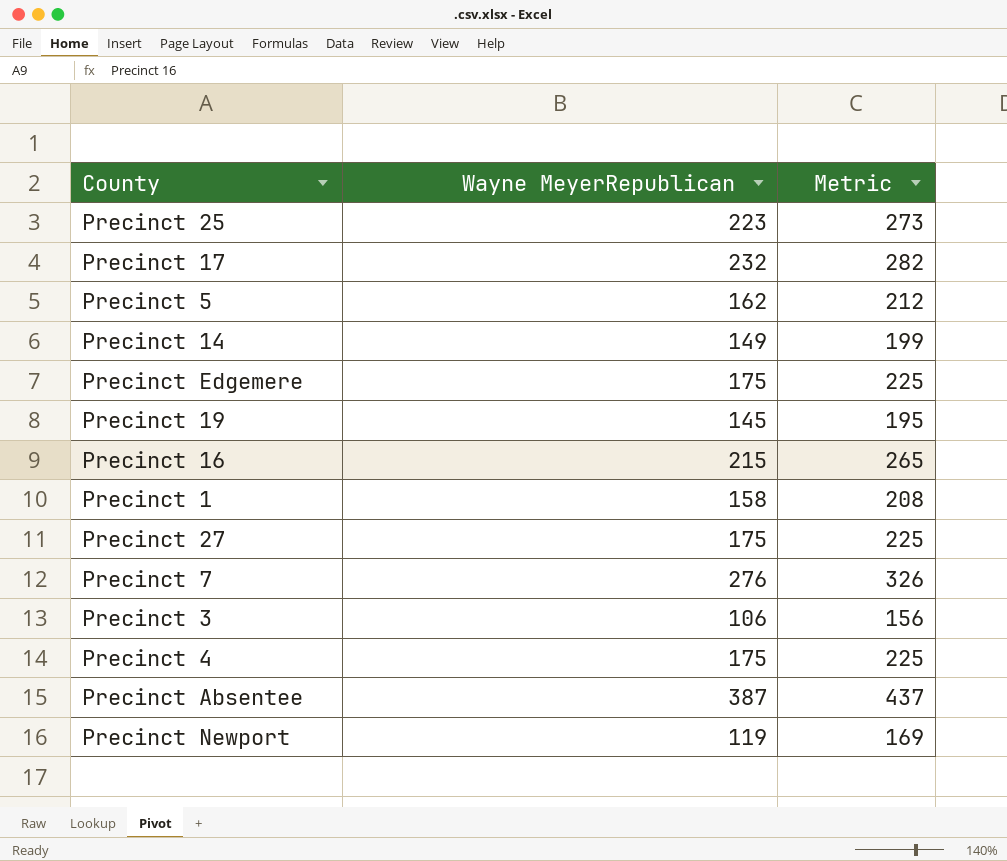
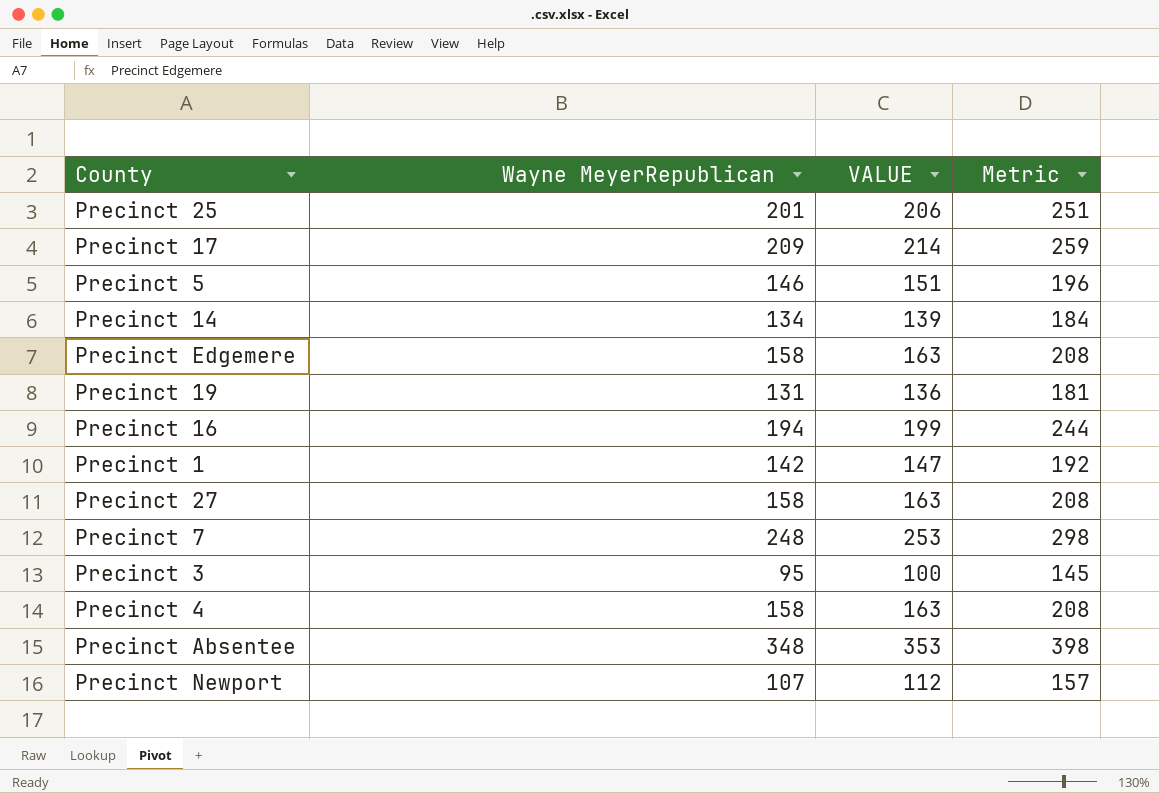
column VALUE | formula: none -> [Wayne MeyerRepublican] + 5
Precinct 25 | Wayne MeyerRepublican: 223 -> 201
Precinct 25 | Metric: 273 -> 251
Precinct 17 | Wayne MeyerRepublican: 232 -> 209
Precinct 17 | Metric: 282 -> 259
Precinct 5 | Wayne MeyerRepublican: 162 -> 146
Precinct 5 | Metric: 212 -> 196
Precinct 14 | Wayne MeyerRepublican: 149 -> 134
Precinct 14 | Metric: 199 -> 184
Precinct Edgemere | Wayne MeyerRepublican: 175 -> 158
Precinct Edgemere | Metric: 225 -> 208
Precinct 19 | Wayne MeyerRepublican: 145 -> 131
Precinct 19 | Metric: 195 -> 181
Precinct 16 | Wayne MeyerRepublican: 215 -> 194
Precinct 16 | Metric: 265 -> 244
Precinct 1 | Wayne MeyerRepublican: 158 -> 142
Precinct 1 | Metric: 208 -> 192
Precinct 27 | Wayne MeyerRepublican: 175 -> 158
Precinct 27 | Metric: 225 -> 208
Precinct 7 | Wayne MeyerRepublican: 276 -> 248
Precinct 7 | Metric: 326 -> 298
Precinct 3 | Wayne MeyerRepublican: 106 -> 95
Precinct 3 | Metric: 156 -> 145
Precinct 4 | Wayne MeyerRepublican: 175 -> 158
Precinct 4 | Metric: 225 -> 208
Precinct Absentee | Wayne MeyerRepublican: 387 -> 348
Precinct Absentee | Metric: 437 -> 398
Precinct Newport | Wayne MeyerRepublican: 119 -> 107
Precinct Newport | Metric: 169 -> 157

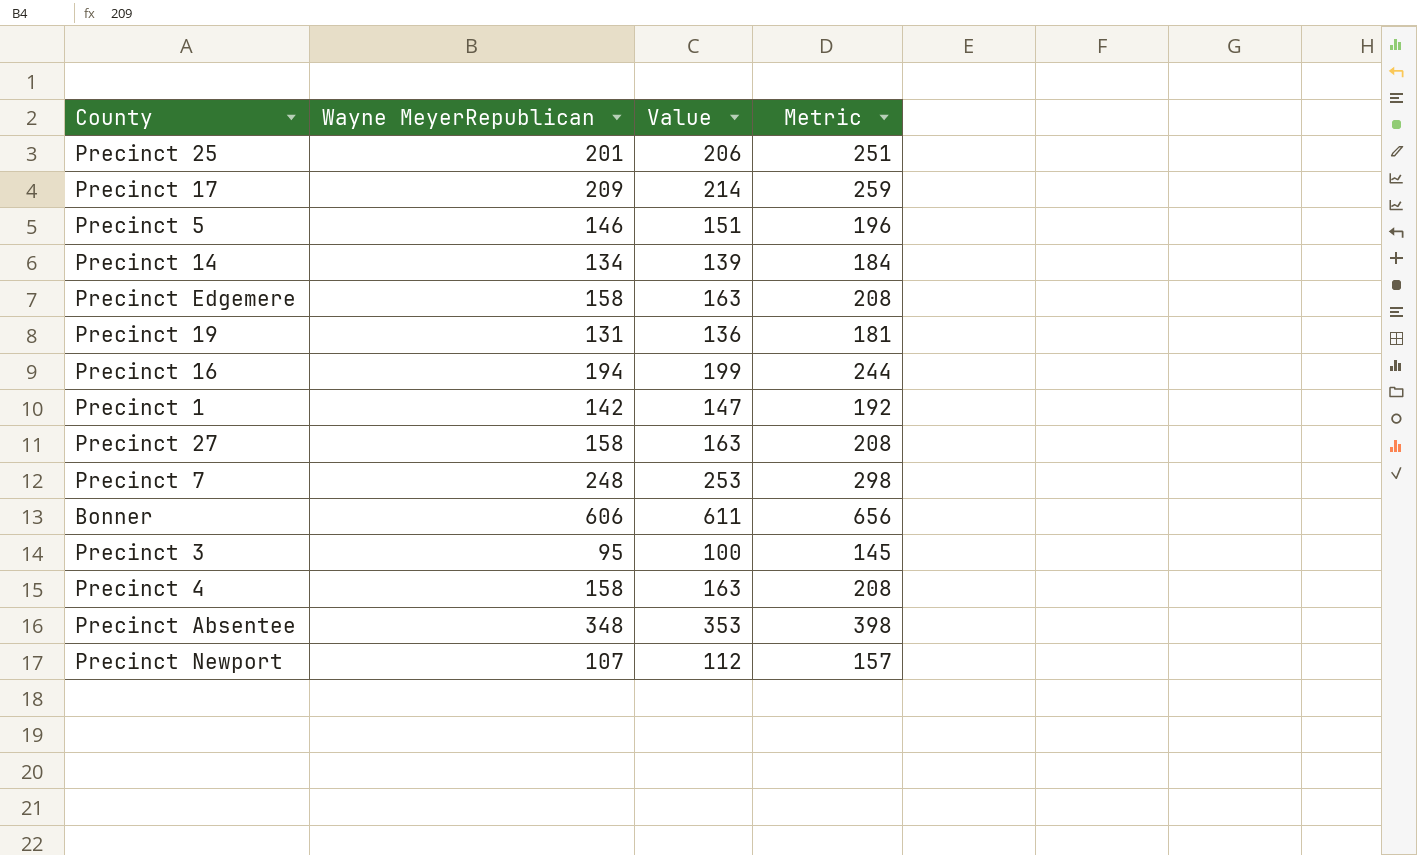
column name: VALUE -> Value
row Bonner: none -> 606 | 611 | 656

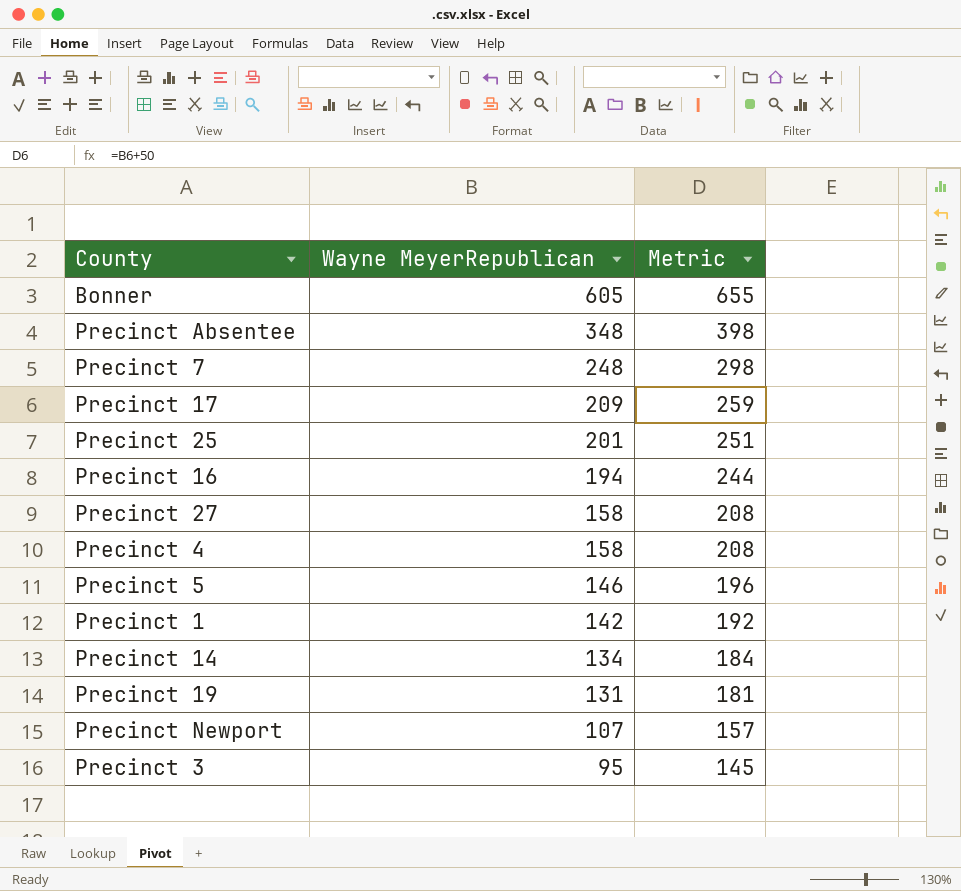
row order: none -> Wayne MeyerRepublican descending
column Value | formula: [Wayne MeyerRepublican] + 5 -> none
row Precinct Edgemere: 158 | 163 | 208 -> none
Bonner | Wayne MeyerRepublican: 606 -> 605
Bonner | Metric: 656 -> 655

